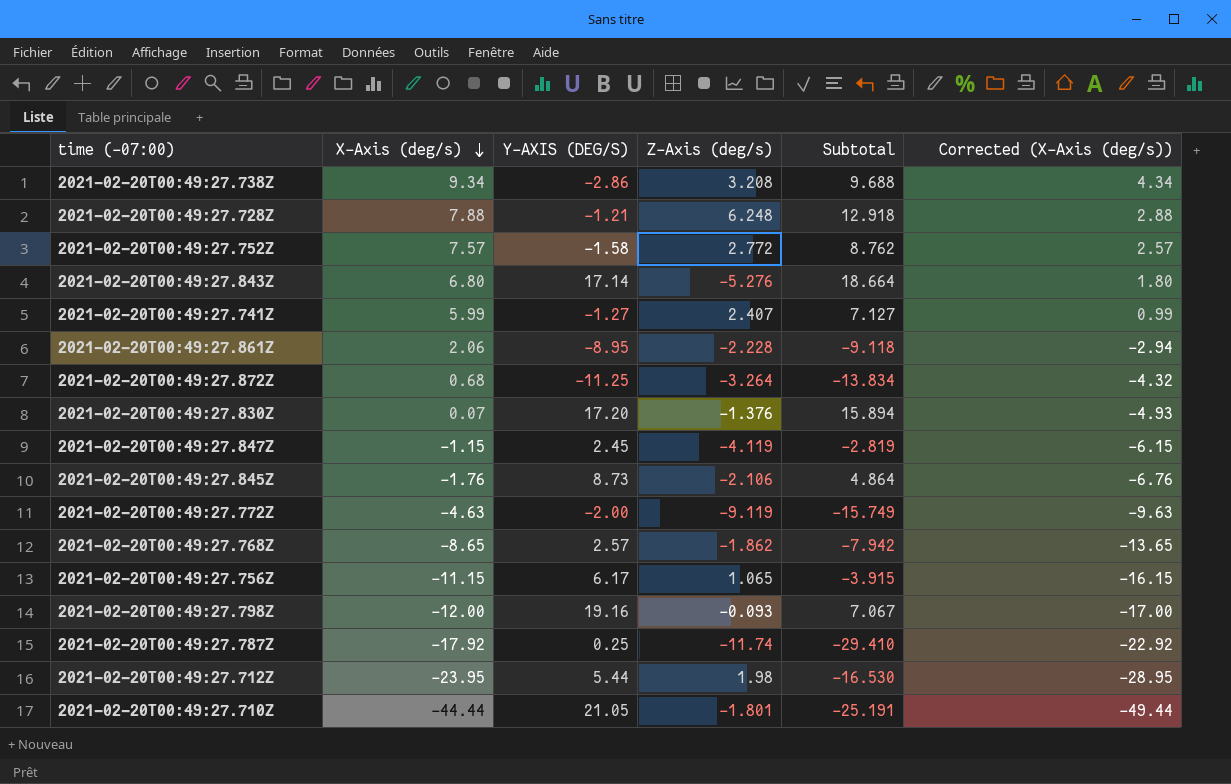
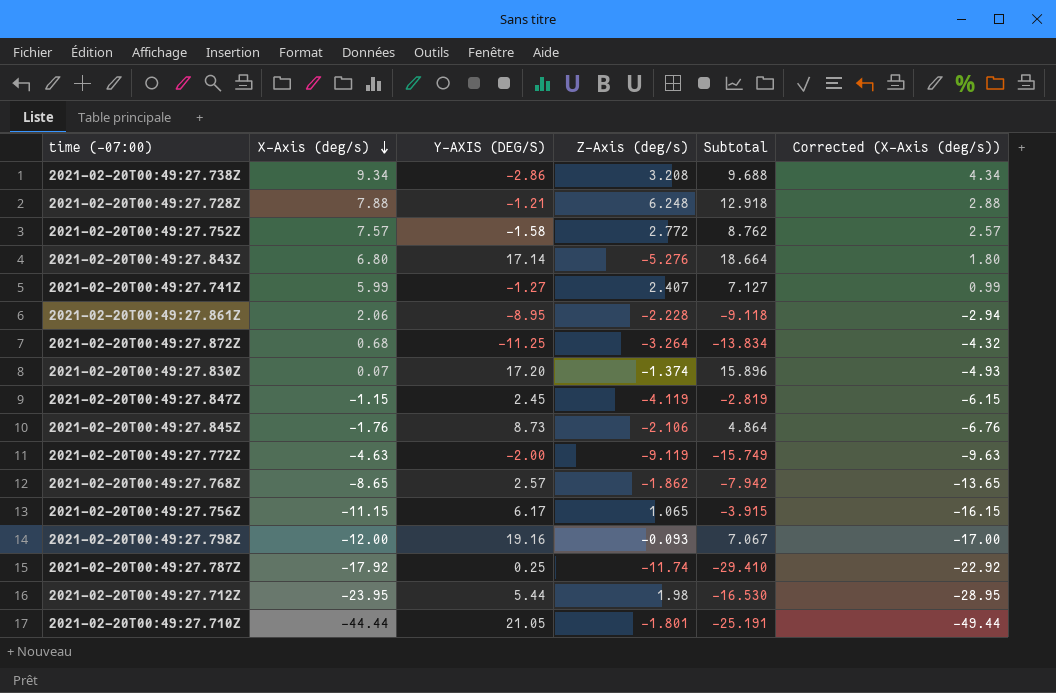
2021-02-20T00:49:27.830Z | Z-Axis (deg/s): -1.376 -> -1.374
2021-02-20T00:49:27.830Z | Subtotal: 15.894 -> 15.896

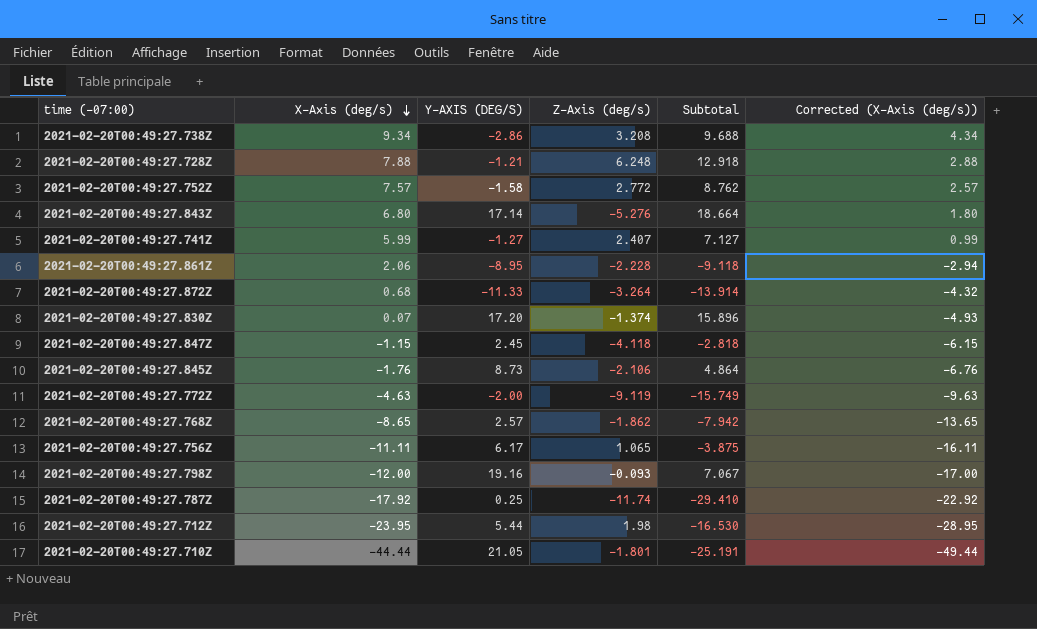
2021-02-20T00:49:27.872Z | Y-AXIS (DEG/S): -11.25 -> -11.33
2021-02-20T00:49:27.872Z | Subtotal: -13.834 -> -13.914
2021-02-20T00:49:27.847Z | Z-Axis (deg/s): -4.119 -> -4.118
2021-02-20T00:49:27.847Z | Subtotal: -2.819 -> -2.818
2021-02-20T00:49:27.756Z | X-Axis (deg/s): -11.15 -> -11.11
2021-02-20T00:49:27.756Z | Subtotal: -3.915 -> -3.875
2021-02-20T00:49:27.756Z | Corrected (X-Axis (deg/s)): -16.15 -> -16.11

